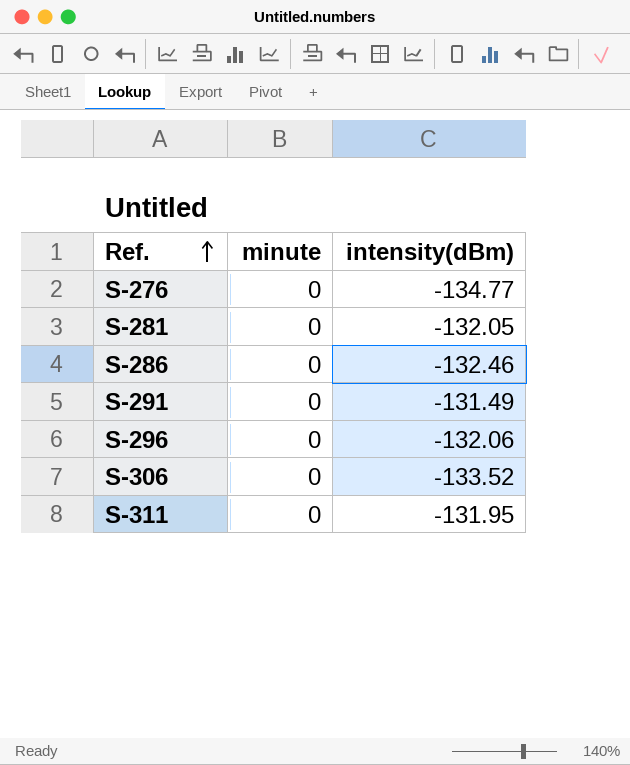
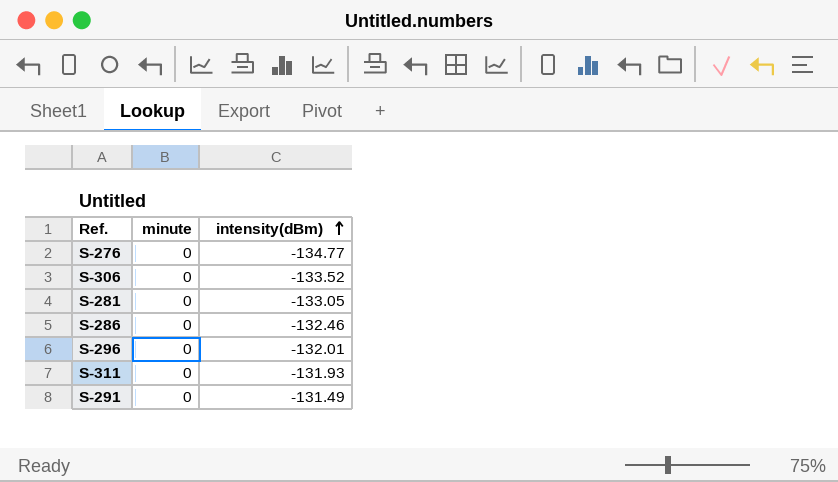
row order: Ref. ascending -> intensity(dBm) ascending
S-281 | intensity(dBm): -132.05 -> -133.05
S-296 | intensity(dBm): -132.06 -> -132.01
S-311 | intensity(dBm): -131.95 -> -131.93

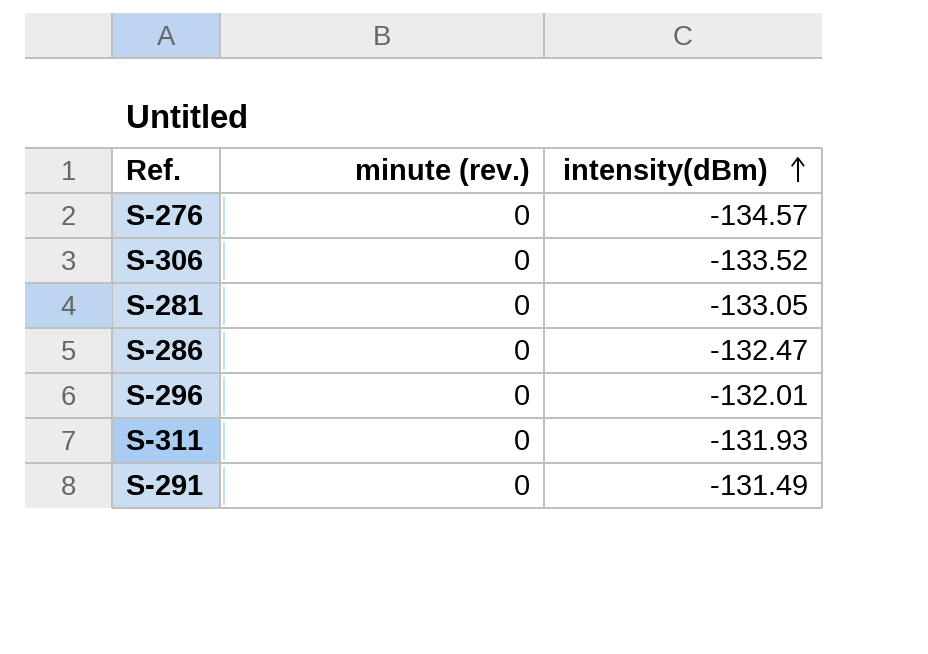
column name: minute -> minute (rev.)
S-276 | intensity(dBm): -134.77 -> -134.57
S-286 | intensity(dBm): -132.46 -> -132.47

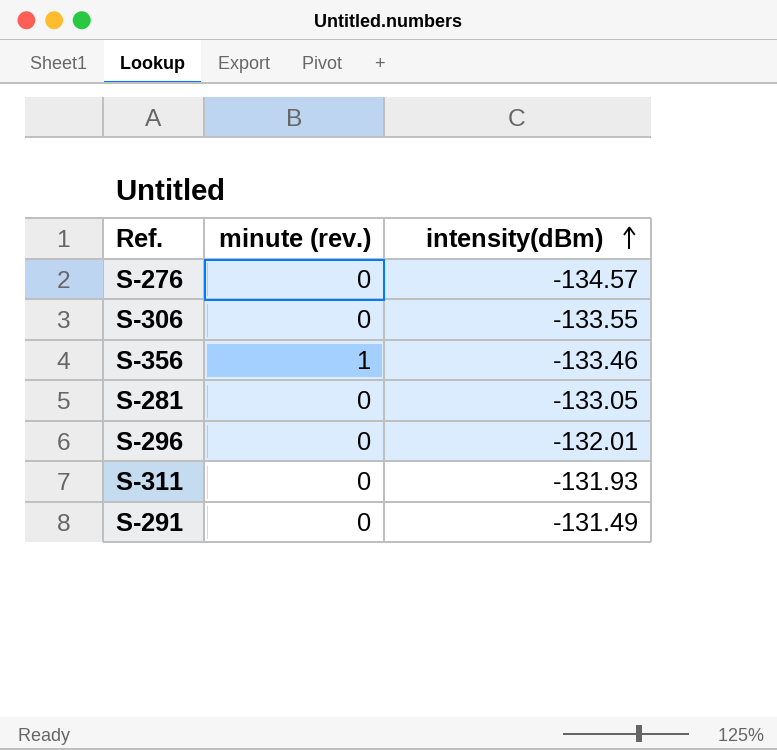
row S-286: 0 | -132.47 -> none
S-306 | intensity(dBm): -133.52 -> -133.55
row S-356: none -> 1 | -133.46

